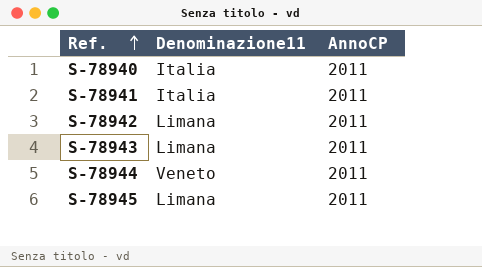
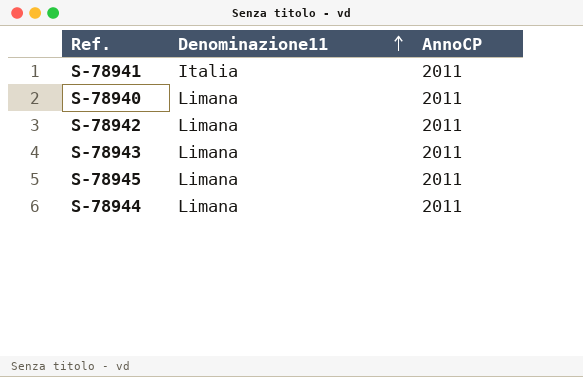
row order: Ref. ascending -> Denominazione11 ascending
S-78940 | Denominazione11: Italia -> Limana
S-78944 | Denominazione11: Veneto -> Limana

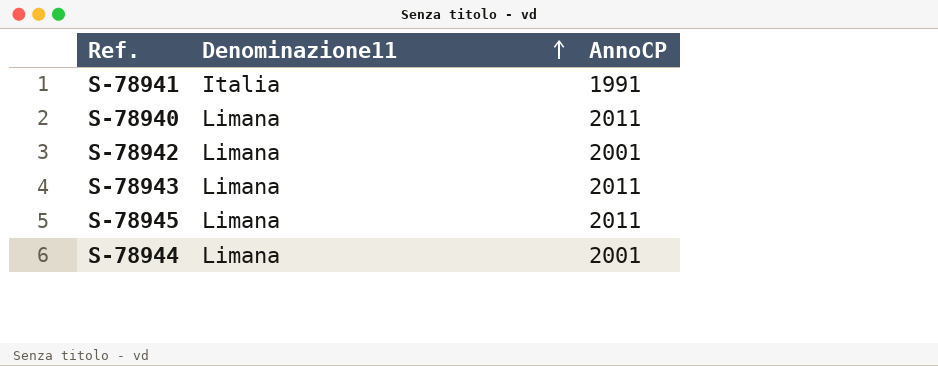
S-78941 | AnnoCP: 2011 -> 1991
S-78942 | AnnoCP: 2011 -> 2001
S-78944 | AnnoCP: 2011 -> 2001

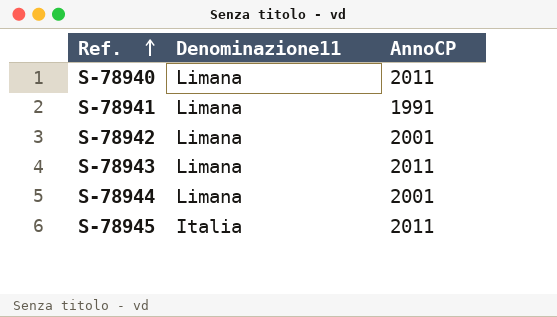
row order: Denominazione11 ascending -> Ref. ascending
S-78941 | Denominazione11: Italia -> Limana
S-78945 | Denominazione11: Limana -> Italia

